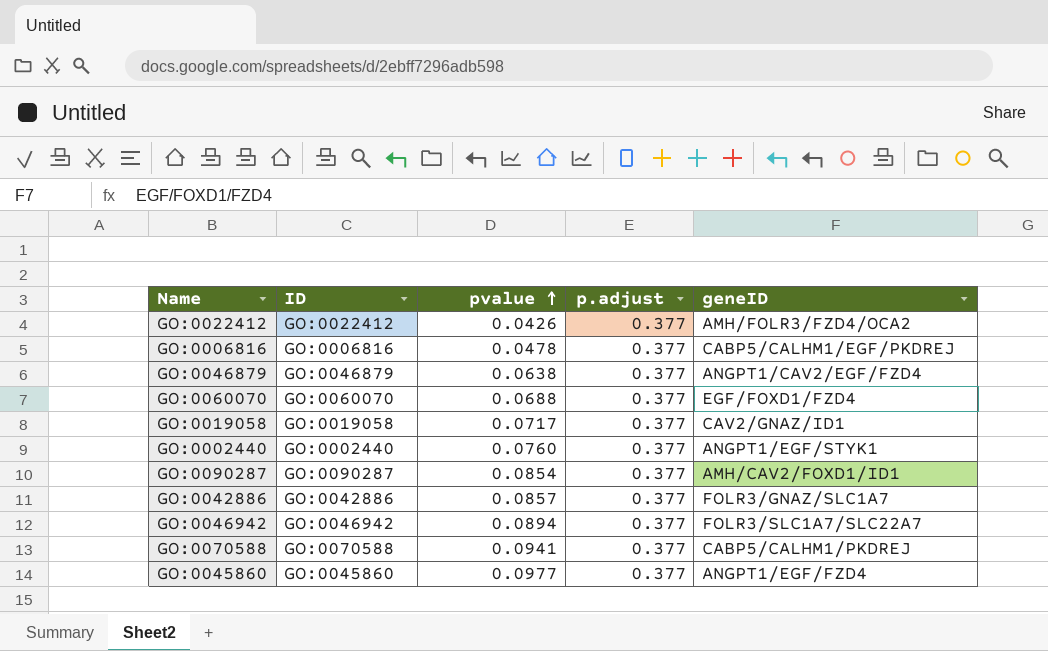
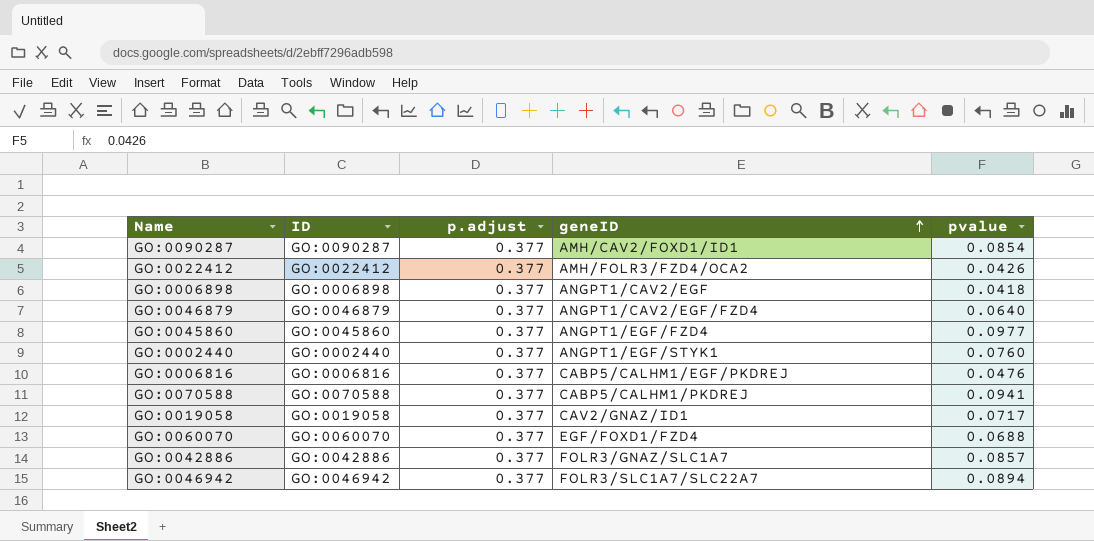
row order: pvalue ascending -> geneID ascending
column pvalue | position: 3 -> 5
row GO:0006898: none -> GO:0006898 | 0.377 | ANGPT1/CAV2/EGF | 0.0418
GO:0046879 | pvalue: 0.0638 -> 0.0640
GO:0006816 | pvalue: 0.0478 -> 0.0476

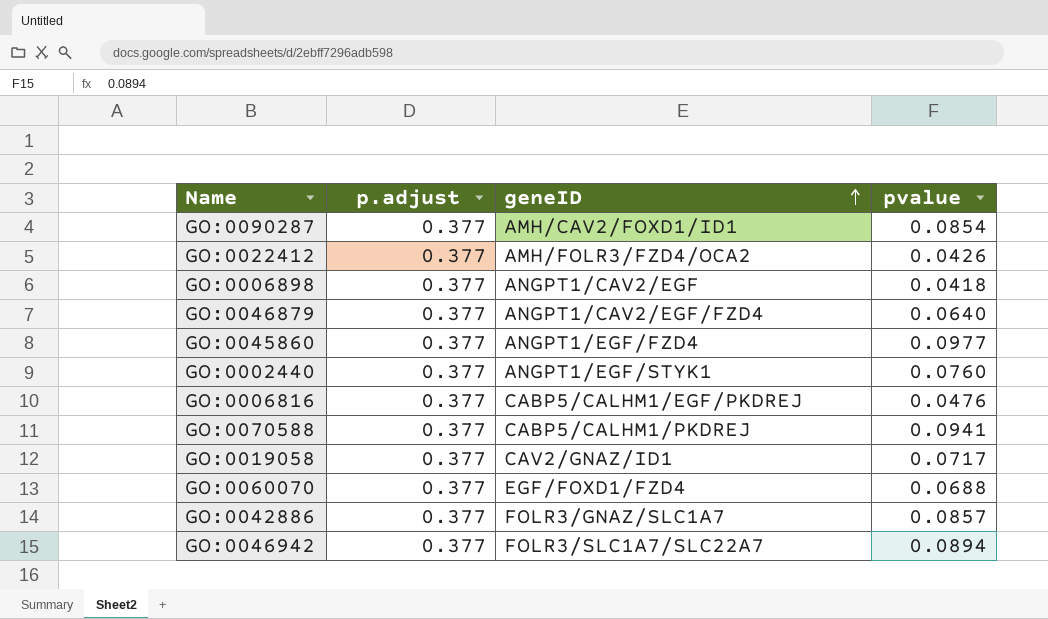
column ID | position: 2 -> none

